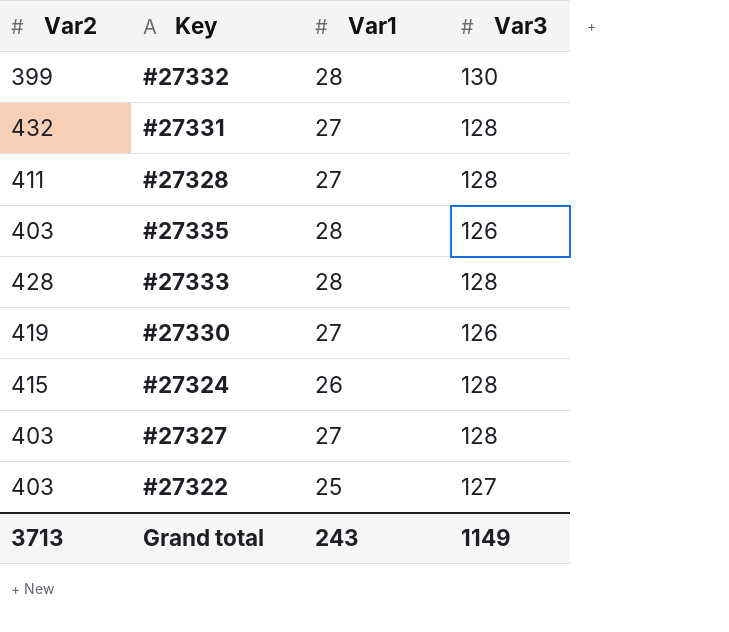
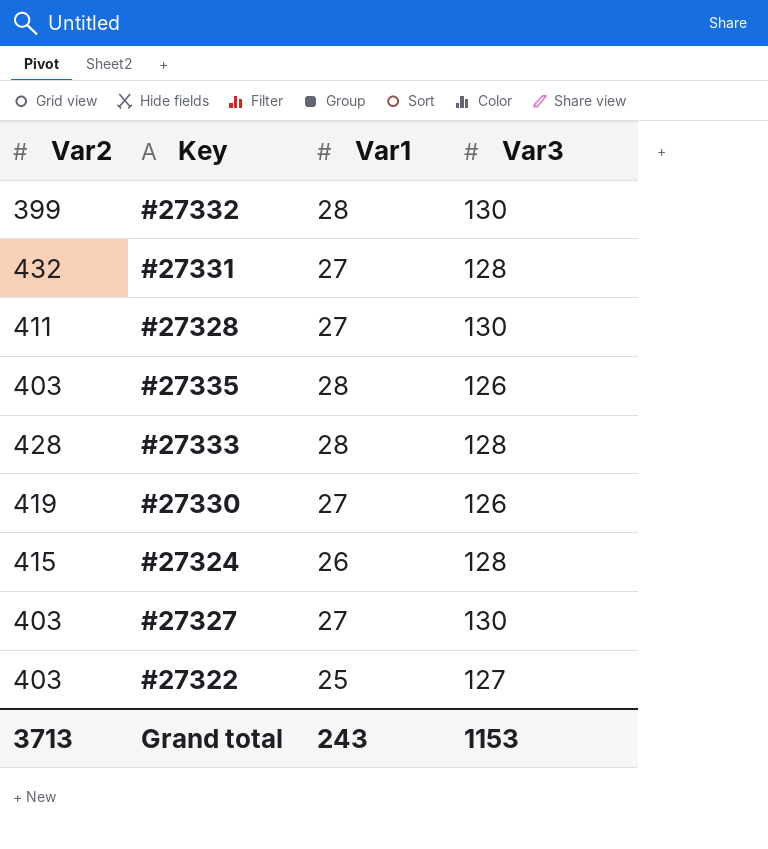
#27328 | Var3: 128 -> 130
#27327 | Var3: 128 -> 130
Grand total | Var3: 1149 -> 1153

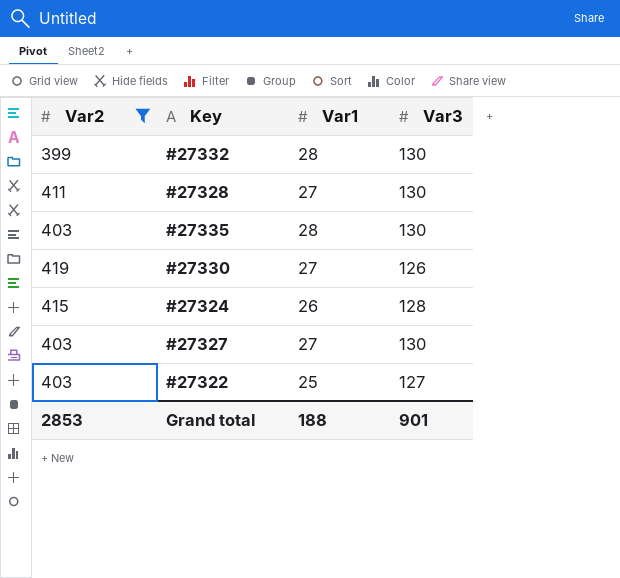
filter: none -> Var2 <= 419
#27335 | Var3: 126 -> 130
Grand total | Var2: 3713 -> 2853
Grand total | Var1: 243 -> 188
Grand total | Var3: 1153 -> 901

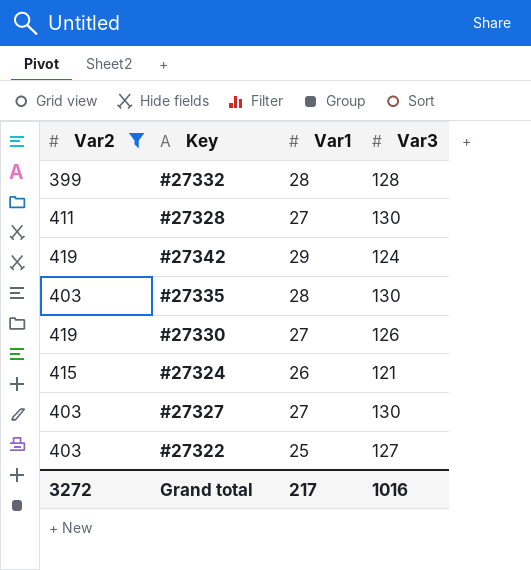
#27332 | Var3: 130 -> 128
row #27342: none -> 419 | 29 | 124
#27324 | Var3: 128 -> 121
Grand total | Var2: 2853 -> 3272
Grand total | Var1: 188 -> 217
Grand total | Var3: 901 -> 1016

